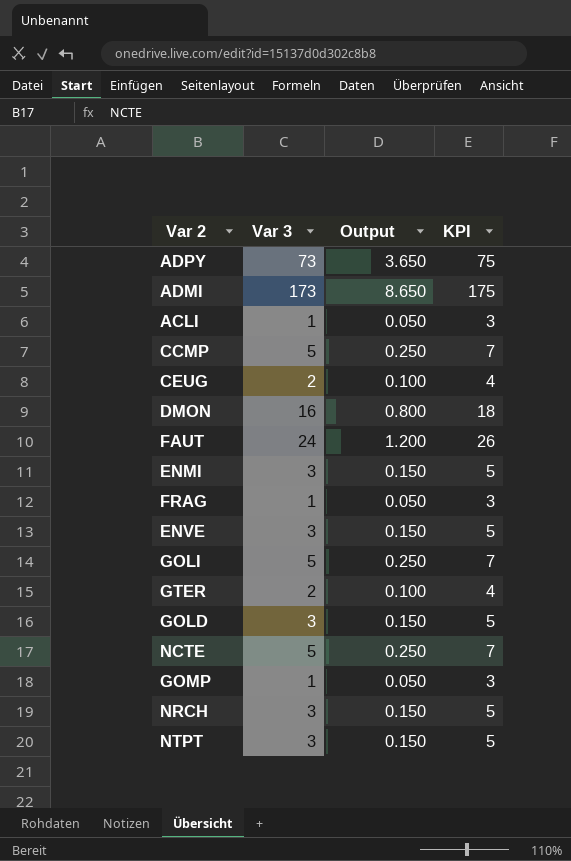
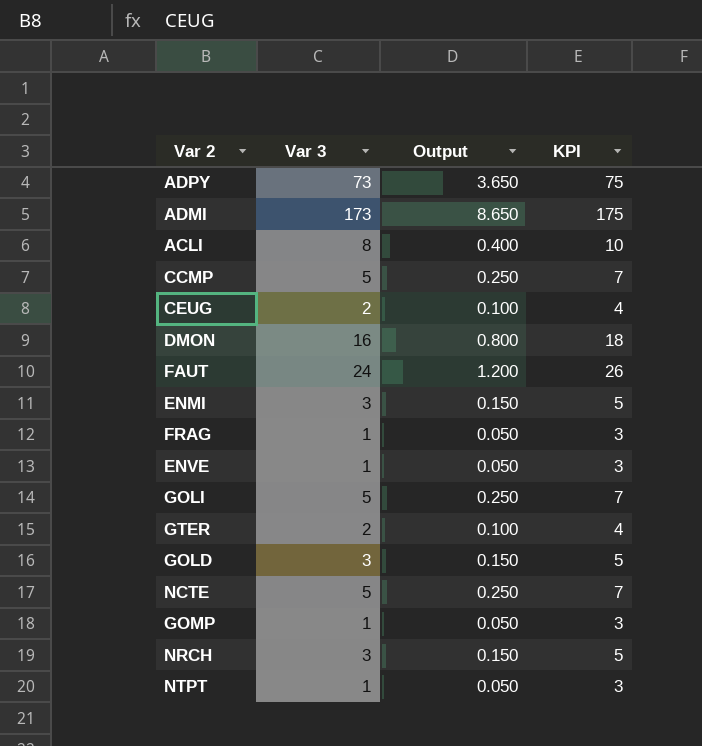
ACLI | Var 3: 1 -> 8
ACLI | Output: 0.050 -> 0.400
ACLI | KPI: 3 -> 10
ENVE | Var 3: 3 -> 1
ENVE | Output: 0.150 -> 0.050
ENVE | KPI: 5 -> 3
NTPT | Var 3: 3 -> 1
NTPT | Output: 0.150 -> 0.050
NTPT | KPI: 5 -> 3

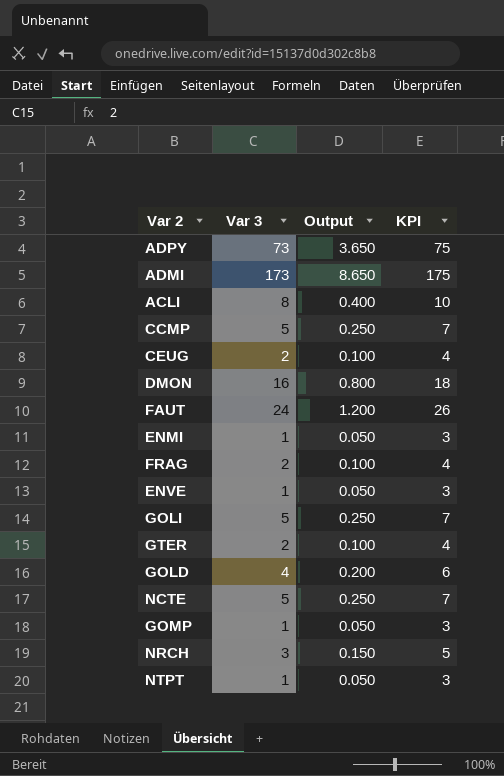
ENMI | Var 3: 3 -> 1
ENMI | Output: 0.150 -> 0.050
ENMI | KPI: 5 -> 3
FRAG | Var 3: 1 -> 2
FRAG | Output: 0.050 -> 0.100
FRAG | KPI: 3 -> 4
GOLD | Var 3: 3 -> 4
GOLD | Output: 0.150 -> 0.200
GOLD | KPI: 5 -> 6

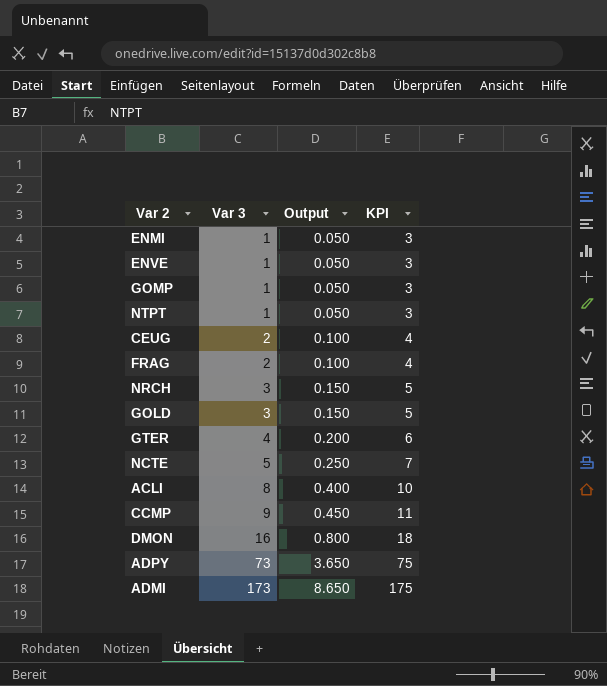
row order: none -> Var 3 ascending
row FAUT: 24 | 1.200 | 26 -> none
row GOLI: 5 | 0.250 | 7 -> none
GOLD | Var 3: 4 -> 3
GOLD | Output: 0.200 -> 0.150
GOLD | KPI: 6 -> 5
GTER | Var 3: 2 -> 4
GTER | Output: 0.100 -> 0.200
GTER | KPI: 4 -> 6
CCMP | Var 3: 5 -> 9
CCMP | Output: 0.250 -> 0.450
CCMP | KPI: 7 -> 11

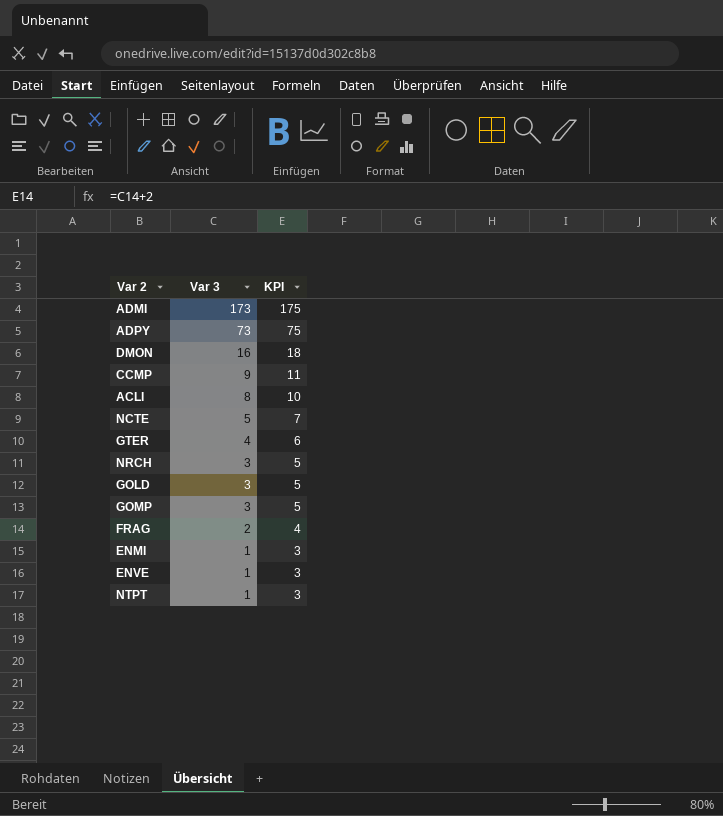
row order: Var 3 ascending -> Var 3 descending
column Output | formula: [Var 3] * 0.05 -> none
row CEUG: 2 | 0.100 | 4 -> none
GOMP | Var 3: 1 -> 3
GOMP | KPI: 3 -> 5

